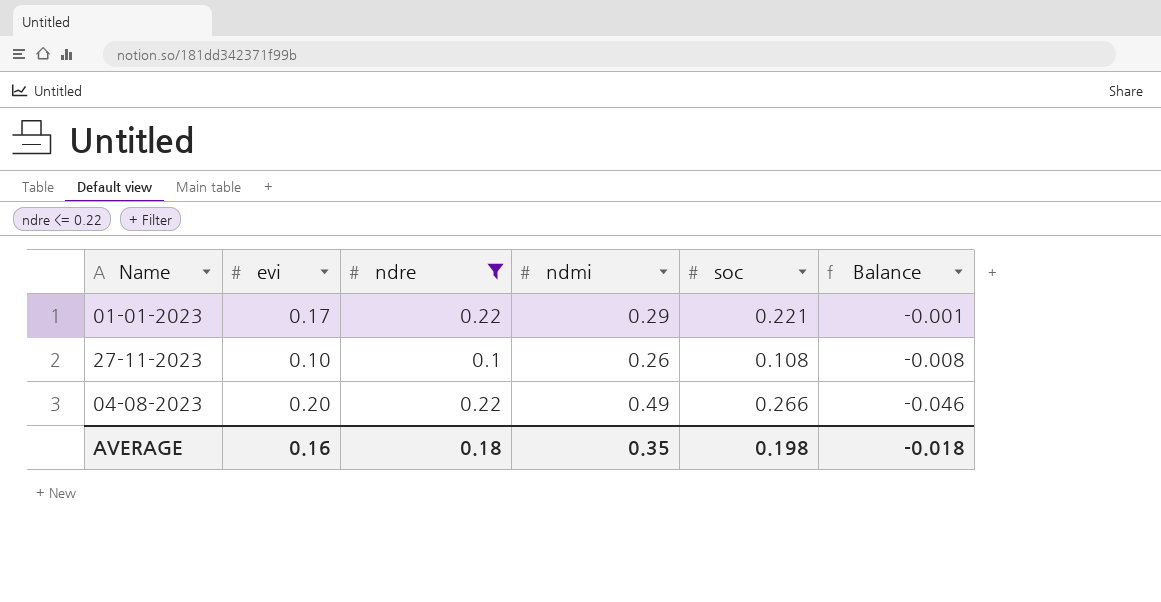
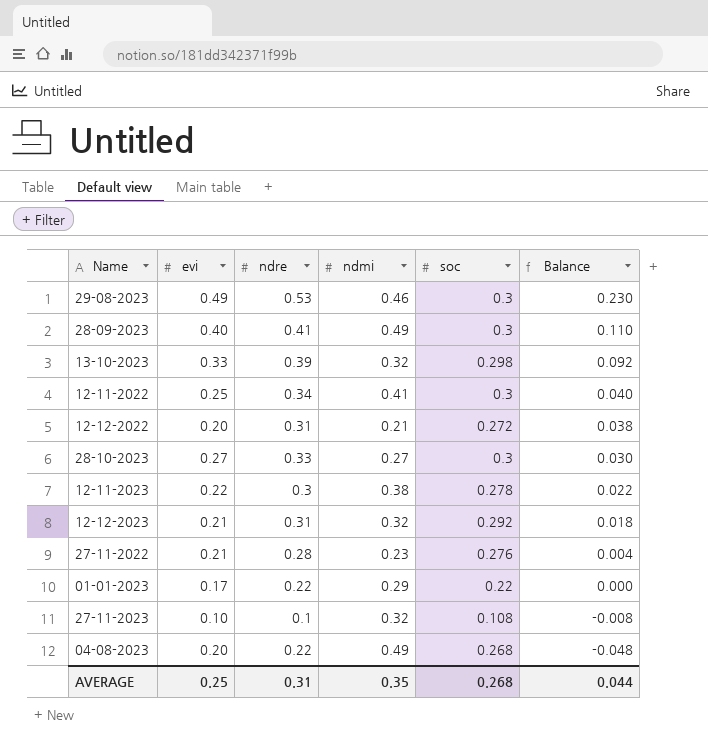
filter: ndre <= 0.22 -> none
01-01-2023 | soc: 0.221 -> 0.22
01-01-2023 | Balance: -0.001 -> 0.000
27-11-2023 | ndmi: 0.26 -> 0.32
04-08-2023 | soc: 0.266 -> 0.268
04-08-2023 | Balance: -0.046 -> -0.048
AVERAGE | evi: 0.16 -> 0.25
AVERAGE | ndre: 0.18 -> 0.31
AVERAGE | soc: 0.198 -> 0.268
AVERAGE | Balance: -0.018 -> 0.044

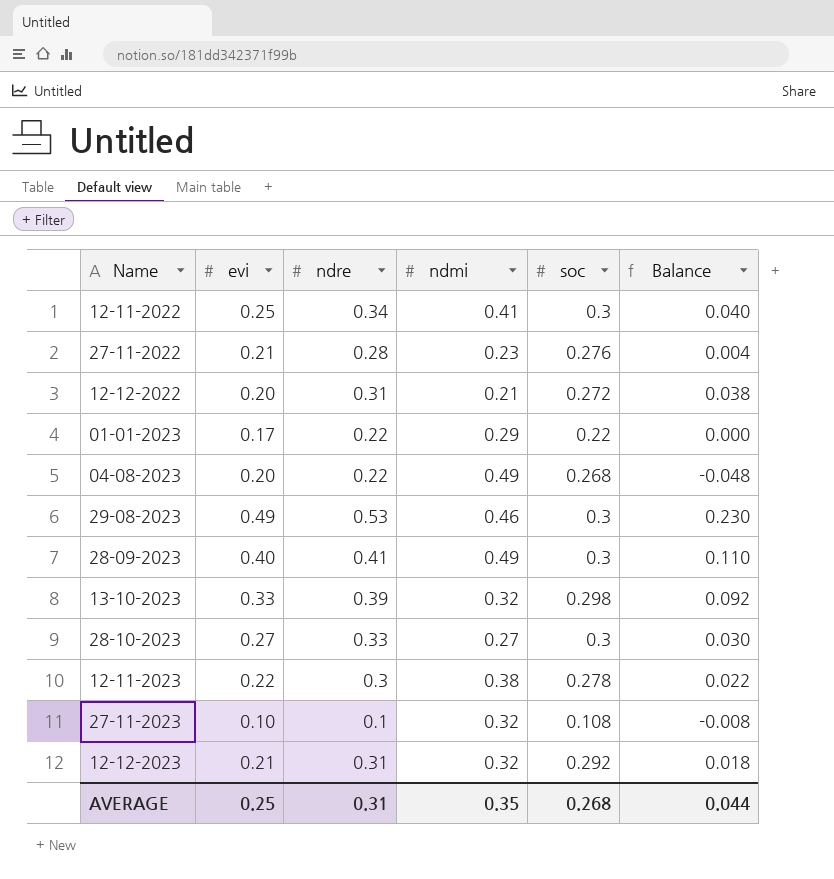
row order: Balance descending -> Name ascending

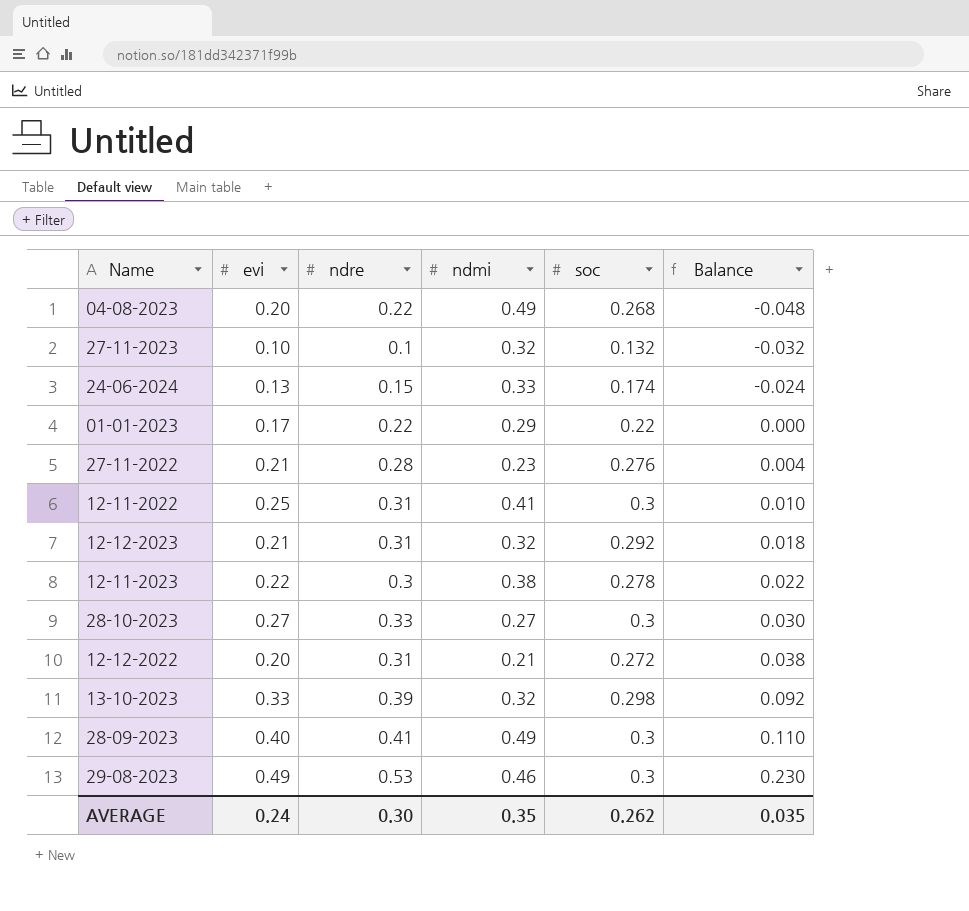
row order: Name ascending -> Balance ascending
27-11-2023 | soc: 0.108 -> 0.132
27-11-2023 | Balance: -0.008 -> -0.032
row 24-06-2024: none -> 0.13 | 0.15 | 0.33 | 0.174 | -0.024
12-11-2022 | ndre: 0.34 -> 0.31
12-11-2022 | Balance: 0.040 -> 0.010
AVERAGE | evi: 0.25 -> 0.24
AVERAGE | ndre: 0.31 -> 0.30
AVERAGE | soc: 0.268 -> 0.262
AVERAGE | Balance: 0.044 -> 0.035

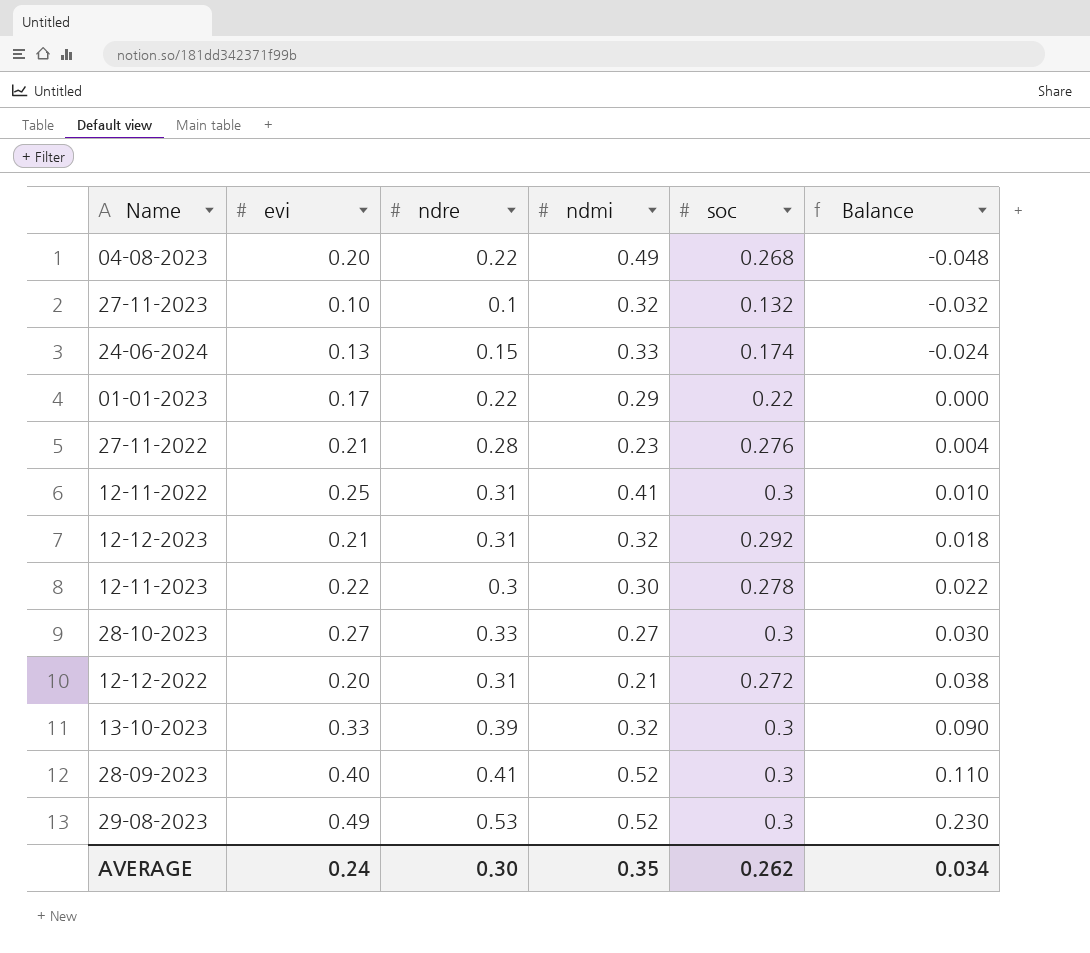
12-11-2023 | ndmi: 0.38 -> 0.30
13-10-2023 | soc: 0.298 -> 0.3
13-10-2023 | Balance: 0.092 -> 0.090
28-09-2023 | ndmi: 0.49 -> 0.52
29-08-2023 | ndmi: 0.46 -> 0.52
AVERAGE | Balance: 0.035 -> 0.034

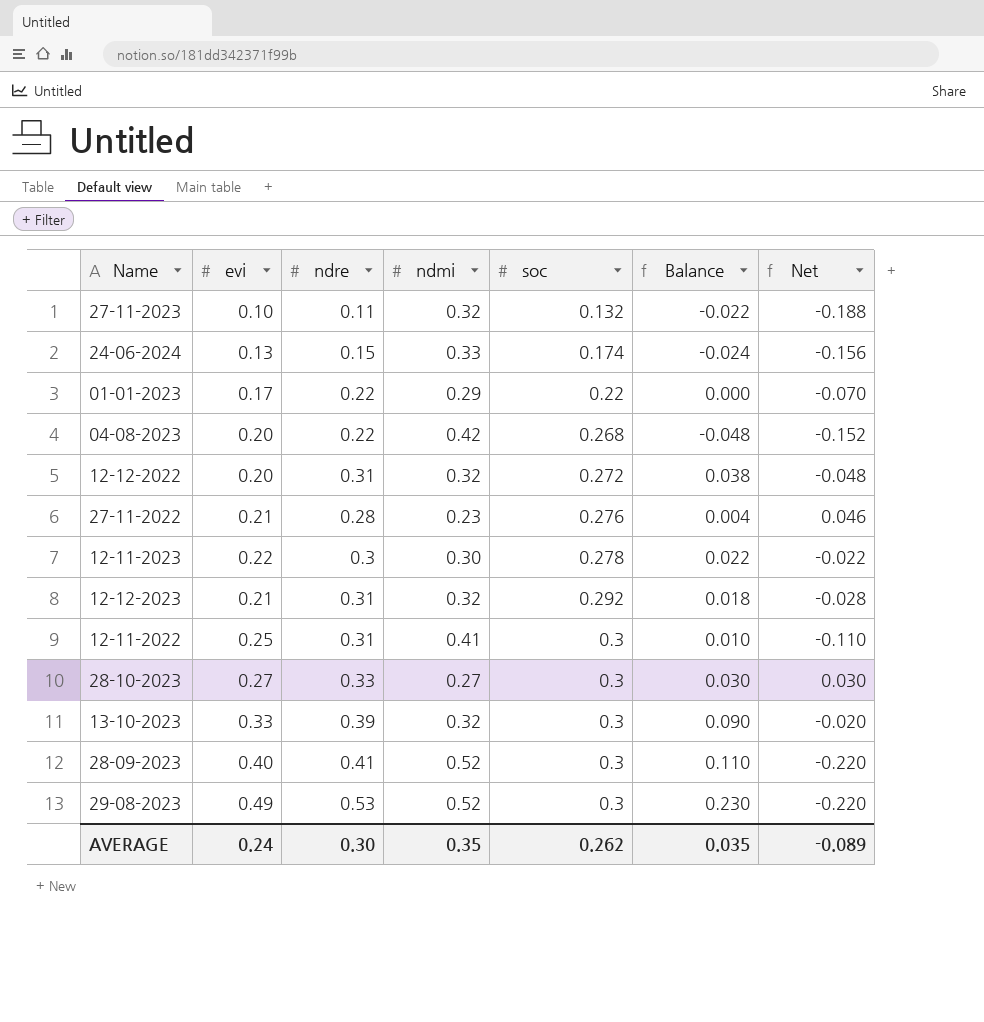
row order: Balance ascending -> soc ascending
column Net | formula: none -> [soc] - [ndmi]
27-11-2023 | ndre: 0.1 -> 0.11
27-11-2023 | Balance: -0.032 -> -0.022
04-08-2023 | ndmi: 0.49 -> 0.42
12-12-2022 | ndmi: 0.21 -> 0.32
AVERAGE | Balance: 0.034 -> 0.035

